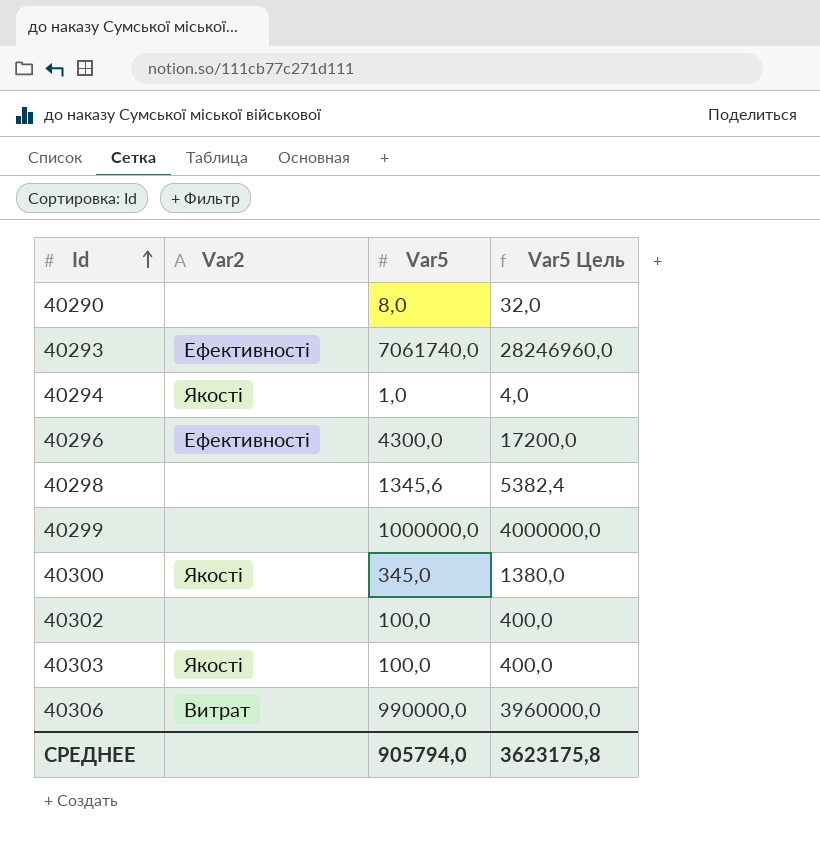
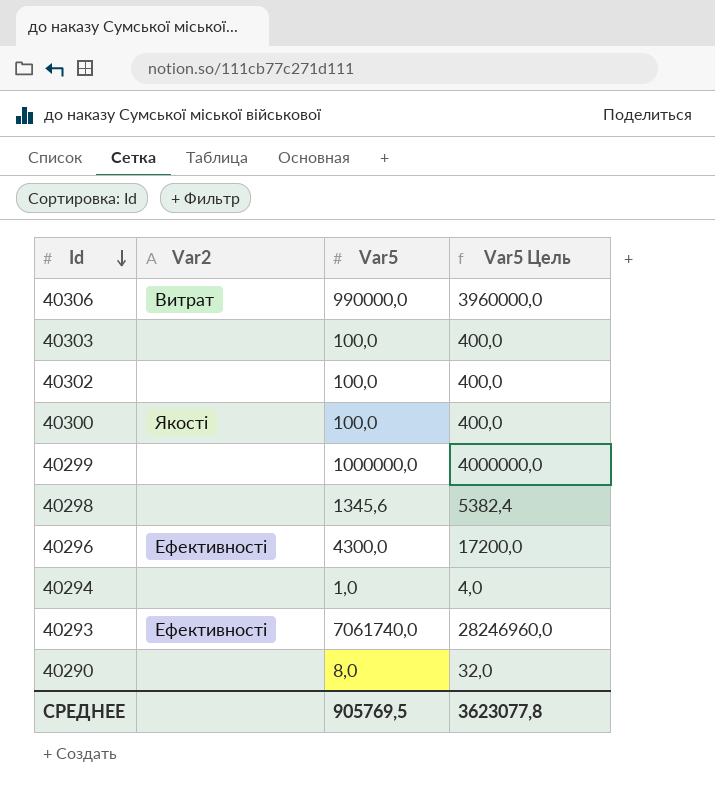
row order: Id ascending -> Id descending
40303 | Var2: Якості -> none
40300 | Var5: 345,0 -> 100,0
40300 | Var5 Цель: 1380,0 -> 400,0
40294 | Var2: Якості -> none
СРЕДНЕЕ | Var5: 905794,0 -> 905769,5
СРЕДНЕЕ | Var5 Цель: 3623175,8 -> 3623077,8

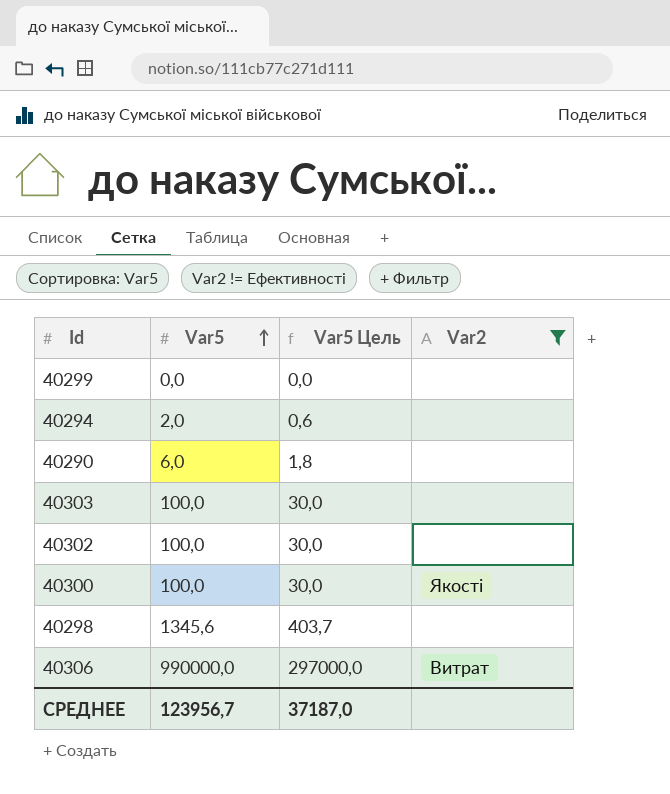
filter: none -> Var2 != Ефективності
row order: Id descending -> Var5 ascending
column Var5 Цель | formula: [Var5] * 4 -> [Var5] * 0,3
column Var2 | position: 2 -> 4
40299 | Var5: 1000000,0 -> 0,0
40294 | Var5: 1,0 -> 2,0
40290 | Var5: 8,0 -> 6,0
СРЕДНЕЕ | Var5: 905769,5 -> 123956,7
СРЕДНЕЕ | Var5 Цель: 3623077,8 -> 37187,0

